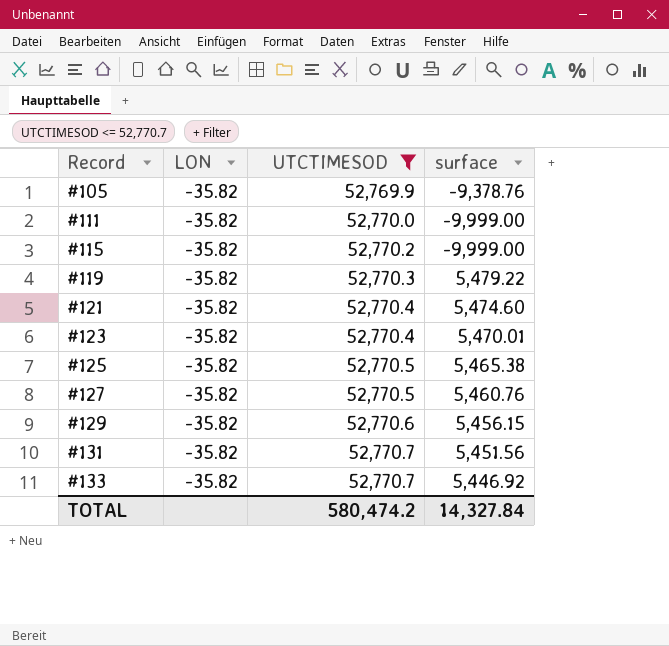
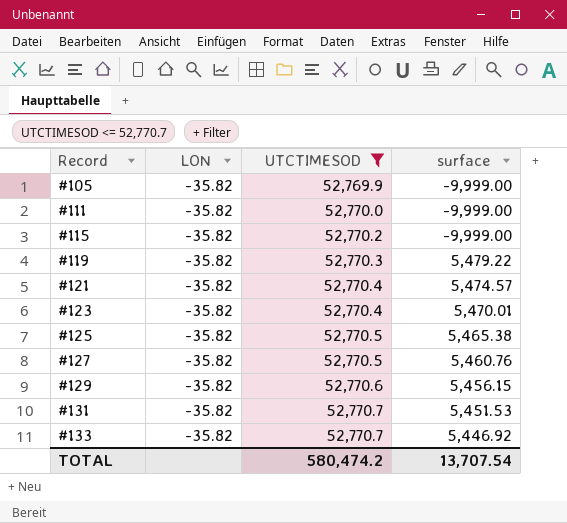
#105 | surface: -9,378.76 -> -9,999.00
#121 | surface: 5,474.60 -> 5,474.57
#131 | surface: 5,451.56 -> 5,451.53
TOTAL | surface: 14,327.84 -> 13,707.54

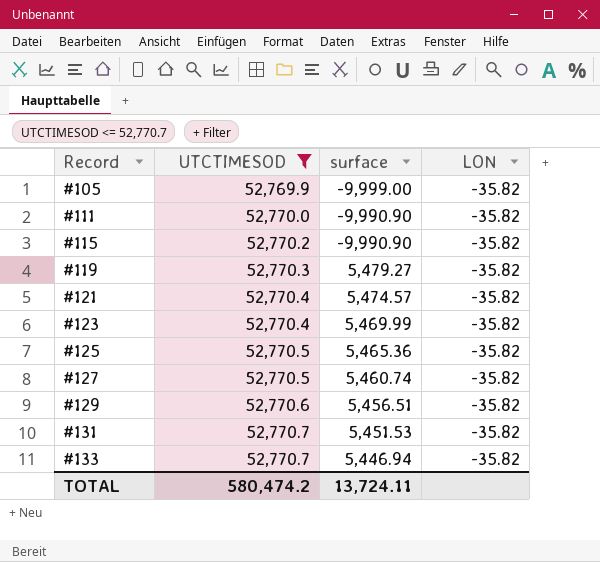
column LON | position: 2 -> 4
#111 | surface: -9,999.00 -> -9,990.90
#115 | surface: -9,999.00 -> -9,990.90
#119 | surface: 5,479.22 -> 5,479.27
#123 | surface: 5,470.01 -> 5,469.99
#125 | surface: 5,465.38 -> 5,465.36
#127 | surface: 5,460.76 -> 5,460.74
#129 | surface: 5,456.15 -> 5,456.51
#133 | surface: 5,446.92 -> 5,446.94
TOTAL | surface: 13,707.54 -> 13,724.11

